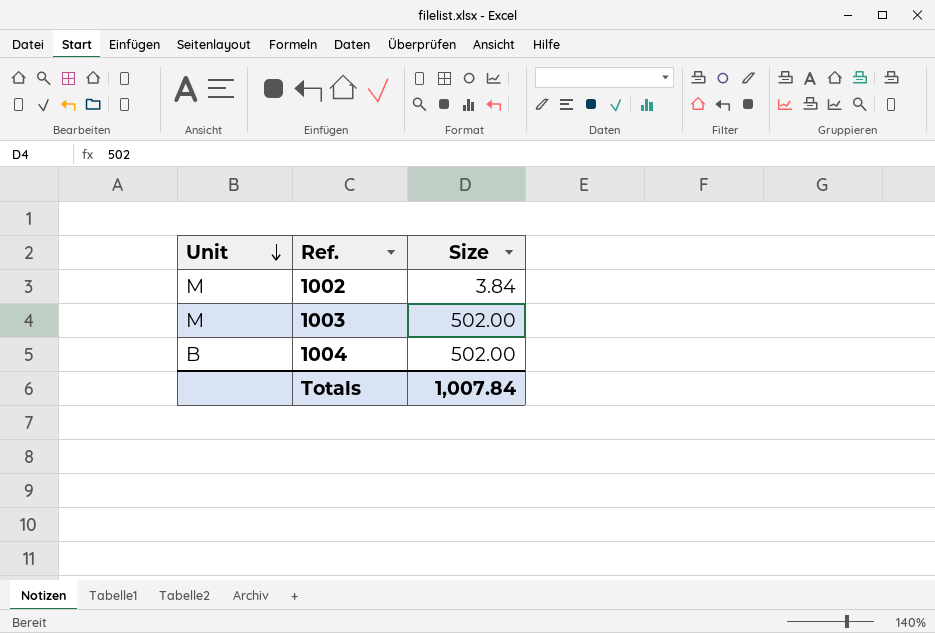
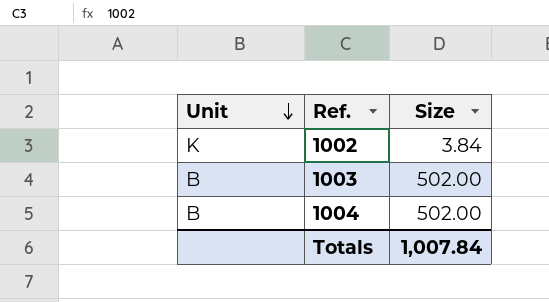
1002 | Unit: M -> K
1003 | Unit: M -> B

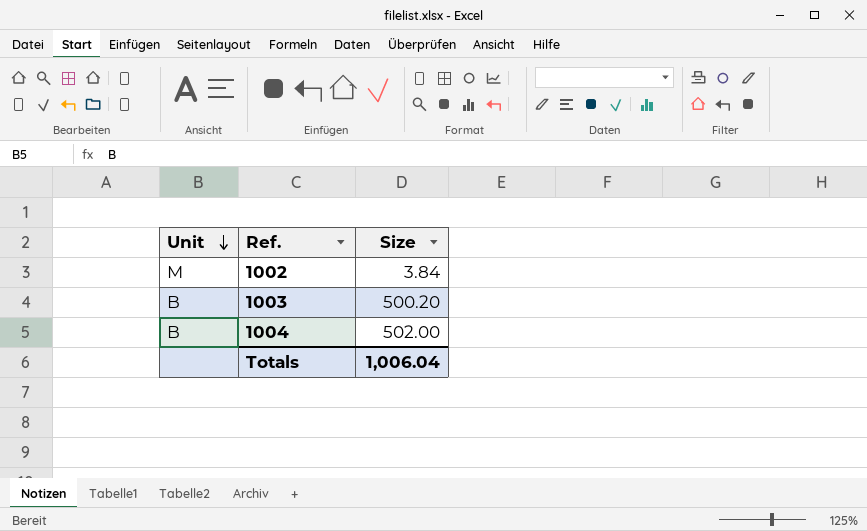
1002 | Unit: K -> M
1003 | Size: 502.00 -> 500.20
Totals | Size: 1,007.84 -> 1,006.04

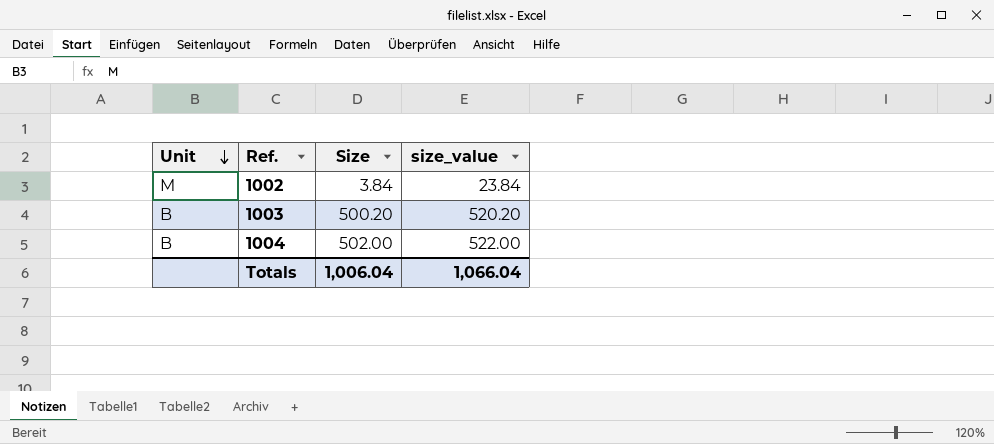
column size_value | formula: none -> [Size] + 20

